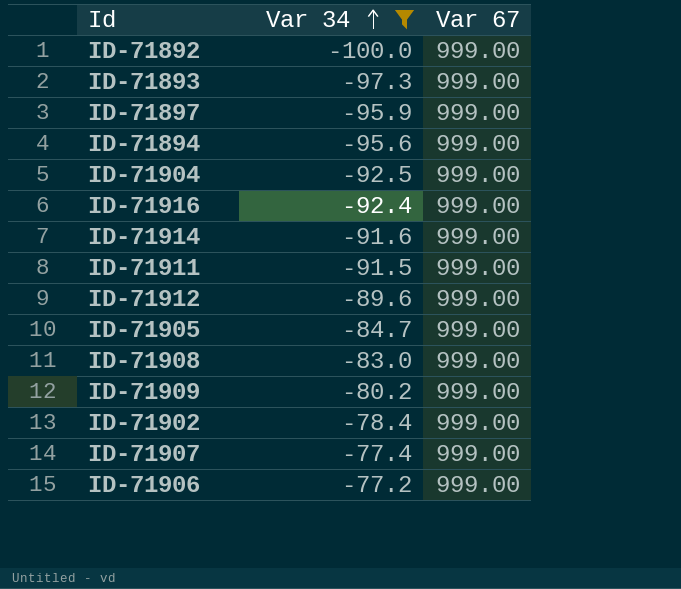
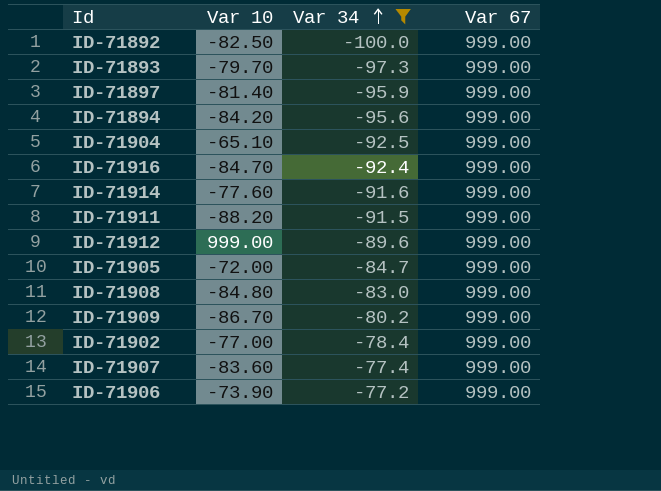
column Var 10 | position: none -> 2

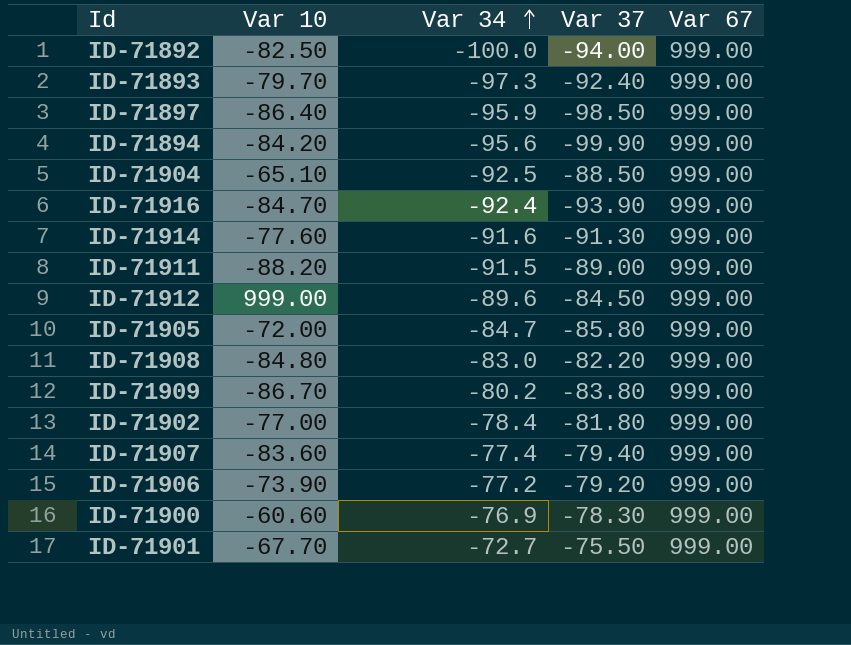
filter: Var 34 <= -77.2 -> none
column Var 37 | position: none -> 4
ID-71897 | Var 10: -81.40 -> -86.40

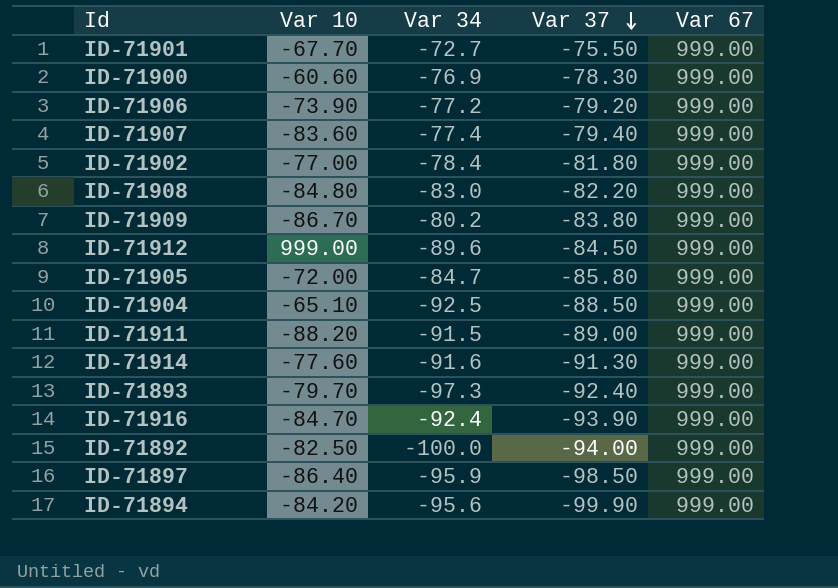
row order: Var 34 ascending -> Var 37 descending

